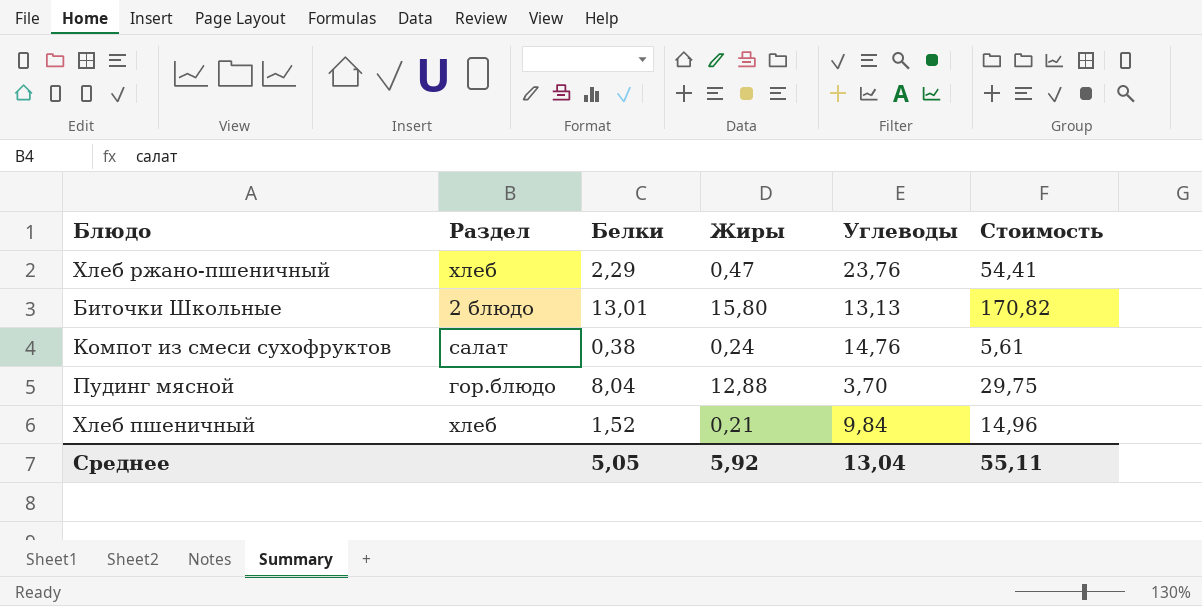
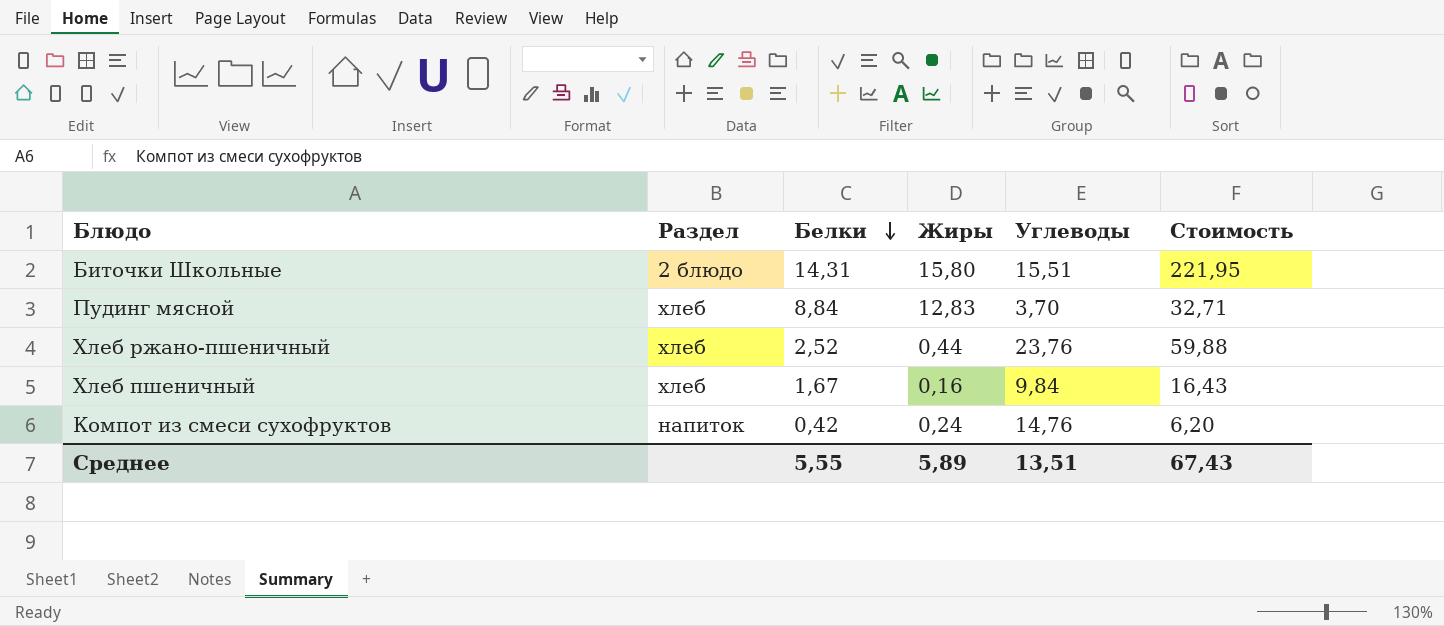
row order: none -> Белки descending
Биточки Школьные | Белки: 13,01 -> 14,31
Биточки Школьные | Углеводы: 13,13 -> 15,51
Биточки Школьные | Стоимость: 170,82 -> 221,95
Пудинг мясной | Раздел: гор.блюдо -> хлеб
Пудинг мясной | Белки: 8,04 -> 8,84
Пудинг мясной | Жиры: 12,88 -> 12,83
Пудинг мясной | Стоимость: 29,75 -> 32,71
Хлеб ржано-пшеничный | Белки: 2,29 -> 2,52
Хлеб ржано-пшеничный | Жиры: 0,47 -> 0,44
Хлеб ржано-пшеничный | Стоимость: 54,41 -> 59,88
Хлеб пшеничный | Белки: 1,52 -> 1,67
Хлеб пшеничный | Жиры: 0,21 -> 0,16
Хлеб пшеничный | Стоимость: 14,96 -> 16,43
Компот из смеси сухофруктов | Раздел: салат -> напиток
Компот из смеси сухофруктов | Белки: 0,38 -> 0,42
Компот из смеси сухофруктов | Стоимость: 5,61 -> 6,20
Среднее | Белки: 5,05 -> 5,55
Среднее | Жиры: 5,92 -> 5,89
Среднее | Углеводы: 13,04 -> 13,51
Среднее | Стоимость: 55,11 -> 67,43

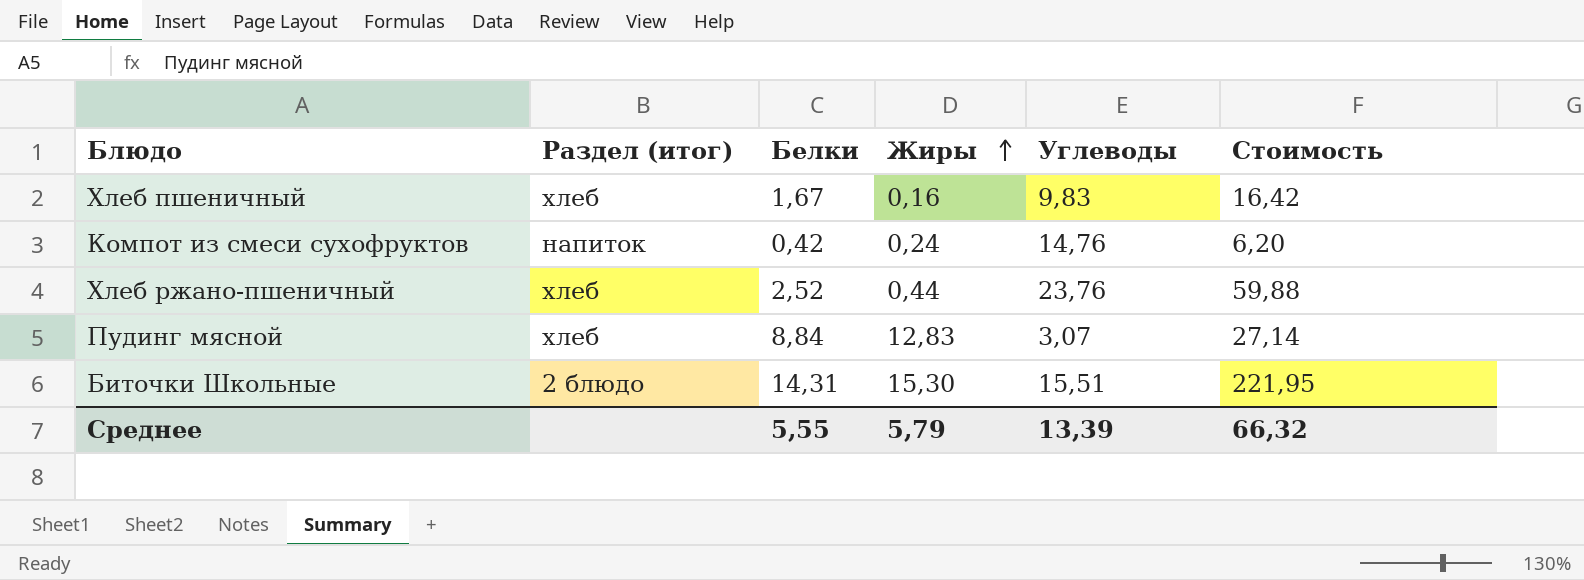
row order: Белки descending -> Жиры ascending
column name: Раздел -> Раздел (итог)
Хлеб пшеничный | Углеводы: 9,84 -> 9,83
Хлеб пшеничный | Стоимость: 16,43 -> 16,42
Пудинг мясной | Углеводы: 3,70 -> 3,07
Пудинг мясной | Стоимость: 32,71 -> 27,14
Биточки Школьные | Жиры: 15,80 -> 15,30
Среднее | Жиры: 5,89 -> 5,79
Среднее | Углеводы: 13,51 -> 13,39
Среднее | Стоимость: 67,43 -> 66,32

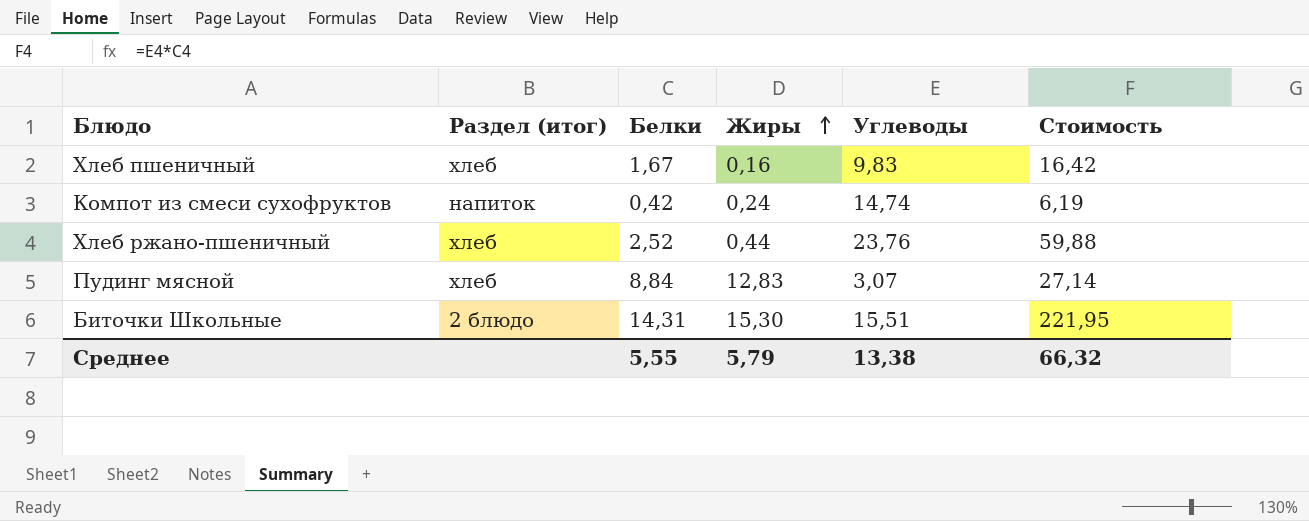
Компот из смеси сухофруктов | Углеводы: 14,76 -> 14,74
Компот из смеси сухофруктов | Стоимость: 6,20 -> 6,19
Среднее | Углеводы: 13,39 -> 13,38

